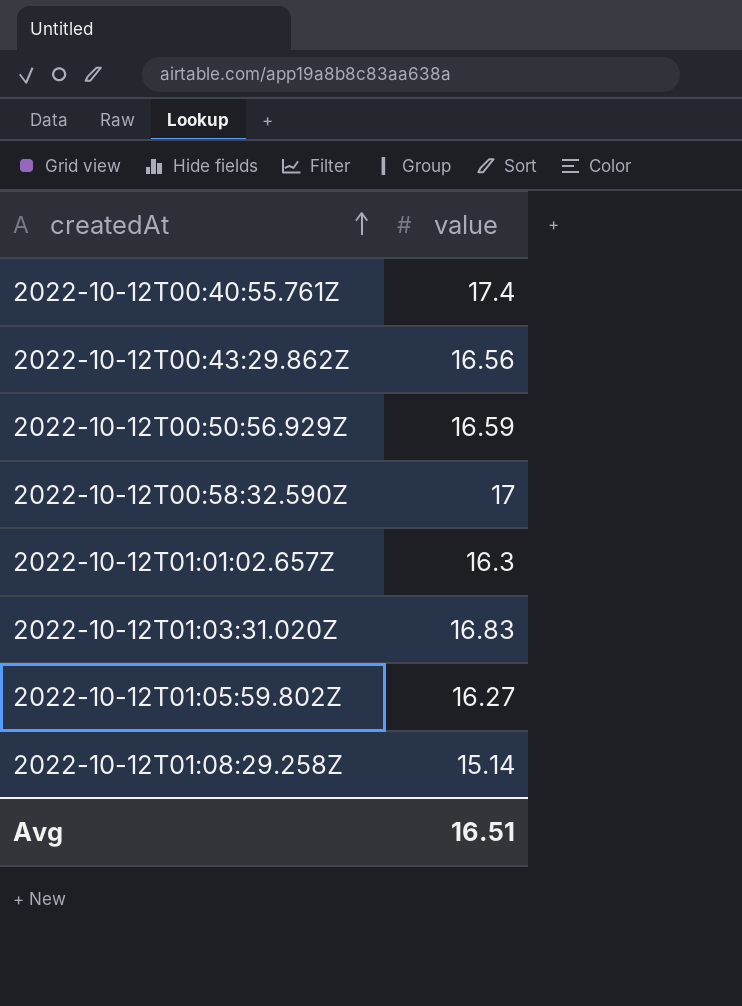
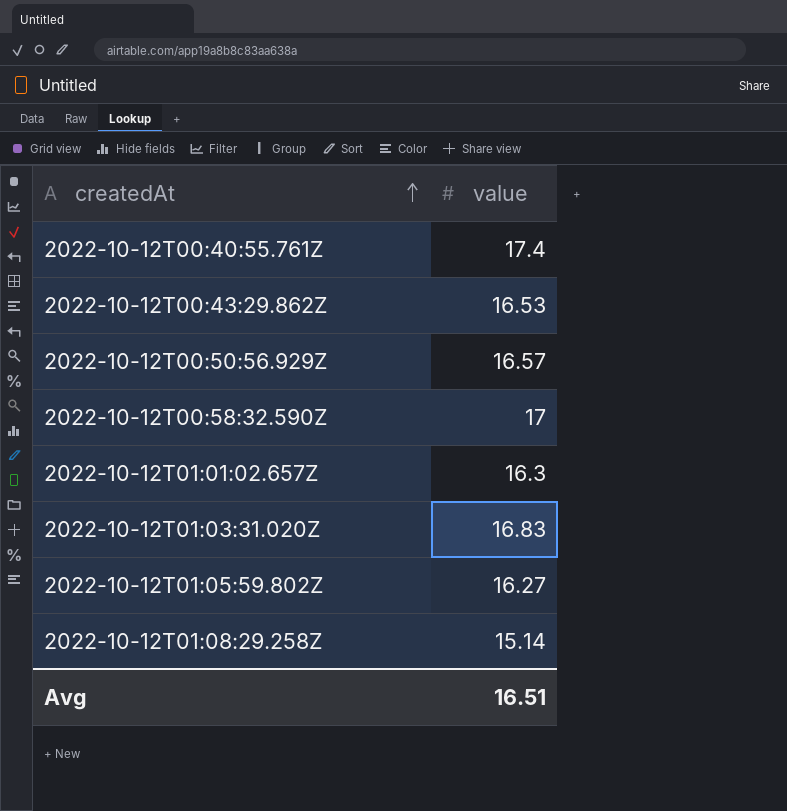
2022-10-12T00:43:29.862Z | value: 16.56 -> 16.53
2022-10-12T00:50:56.929Z | value: 16.59 -> 16.57

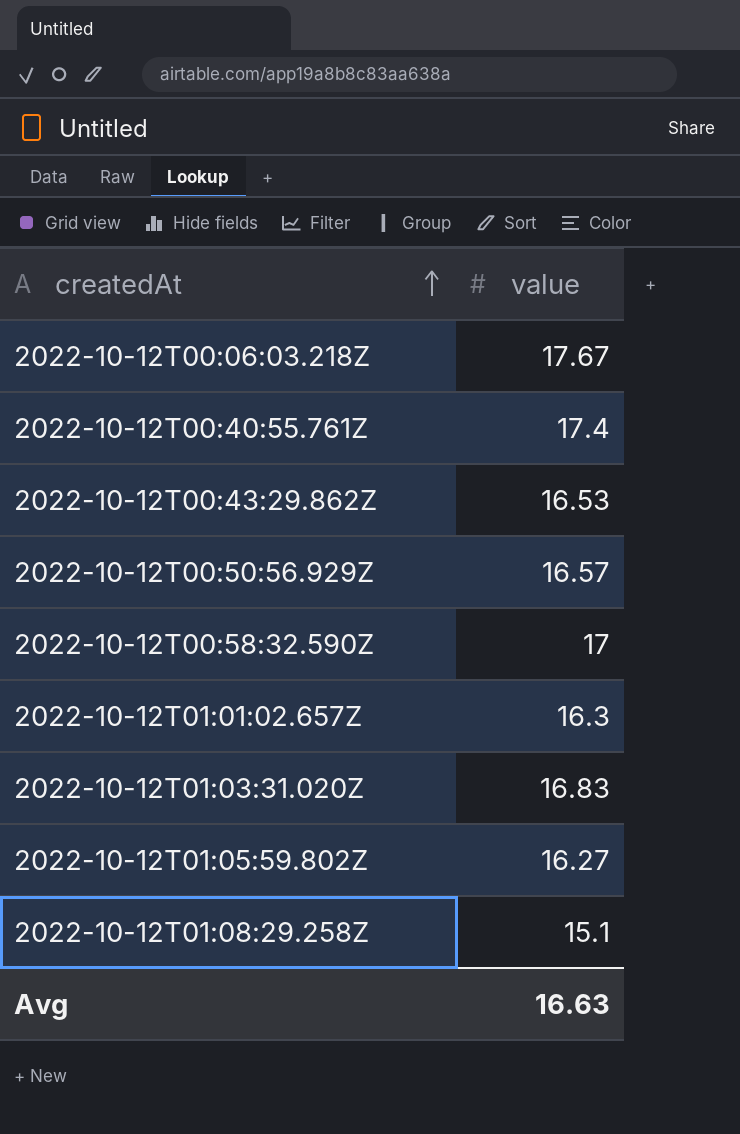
row 2022-10-12T00:06:03.218Z: none -> 17.67
2022-10-12T01:08:29.258Z | value: 15.14 -> 15.1
Avg | value: 16.51 -> 16.63

